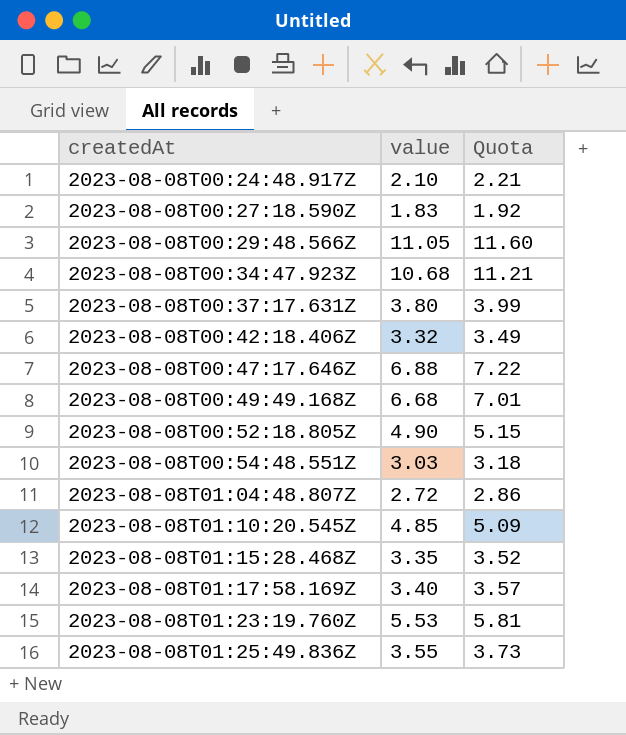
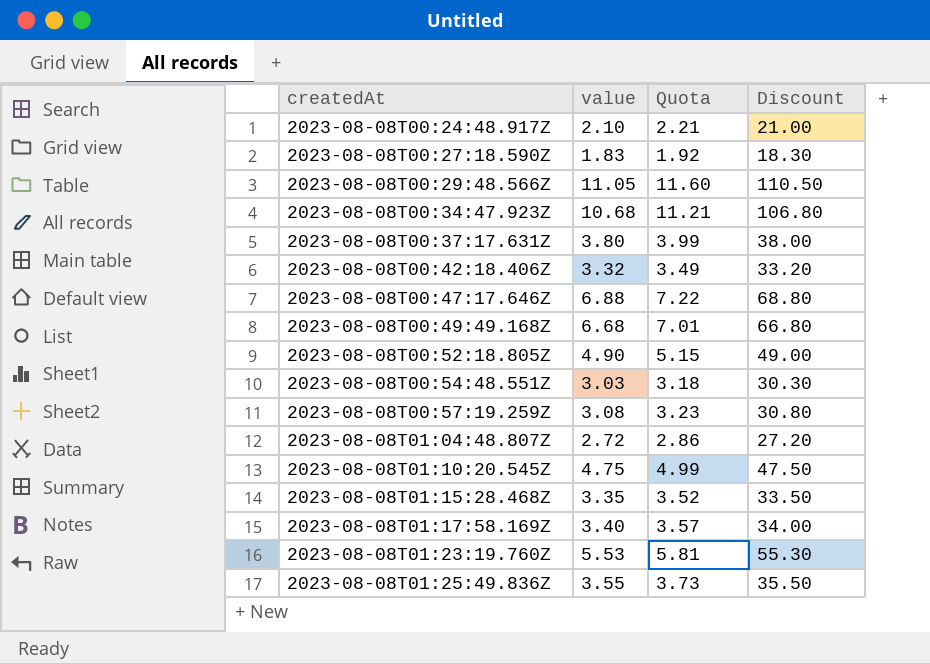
column Discount | formula: none -> [value] * 10
row 2023-08-08T00:57:19.259Z: none -> 3.08 | 3.23 | 30.80
2023-08-08T01:10:20.545Z | value: 4.85 -> 4.75
2023-08-08T01:10:20.545Z | Quota: 5.09 -> 4.99

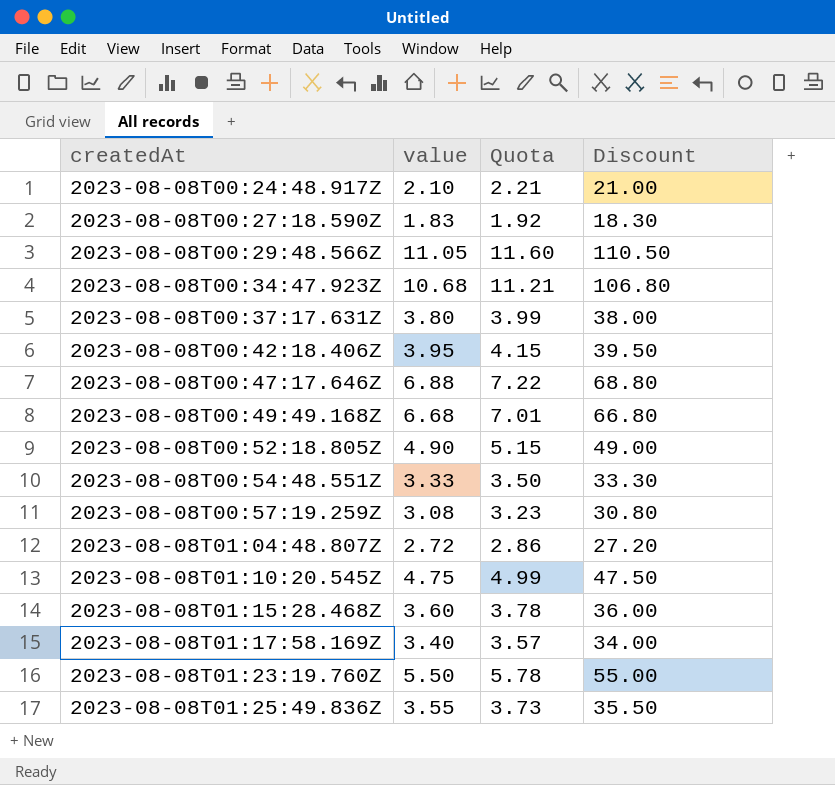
2023-08-08T00:42:18.406Z | value: 3.32 -> 3.95
2023-08-08T00:42:18.406Z | Quota: 3.49 -> 4.15
2023-08-08T00:42:18.406Z | Discount: 33.20 -> 39.50
2023-08-08T00:54:48.551Z | value: 3.03 -> 3.33
2023-08-08T00:54:48.551Z | Quota: 3.18 -> 3.50
2023-08-08T00:54:48.551Z | Discount: 30.30 -> 33.30
2023-08-08T01:15:28.468Z | value: 3.35 -> 3.60
2023-08-08T01:15:28.468Z | Quota: 3.52 -> 3.78
2023-08-08T01:15:28.468Z | Discount: 33.50 -> 36.00
2023-08-08T01:23:19.760Z | value: 5.53 -> 5.50
2023-08-08T01:23:19.760Z | Quota: 5.81 -> 5.78
2023-08-08T01:23:19.760Z | Discount: 55.30 -> 55.00

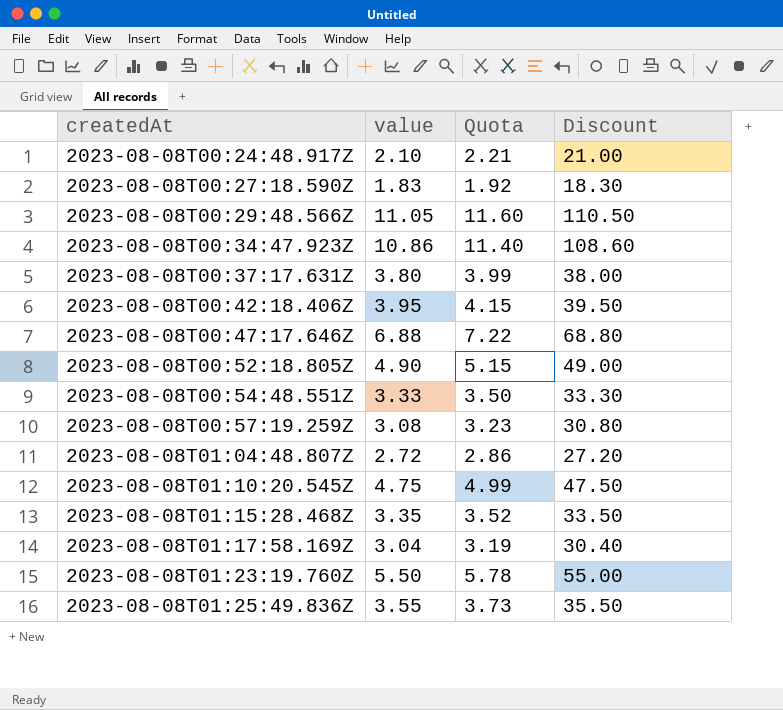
row 2023-08-08T00:49:49.168Z: 6.68 | 7.01 | 66.80 -> none
2023-08-08T00:34:47.923Z | value: 10.68 -> 10.86
2023-08-08T00:34:47.923Z | Quota: 11.21 -> 11.40
2023-08-08T00:34:47.923Z | Discount: 106.80 -> 108.60
2023-08-08T01:15:28.468Z | value: 3.60 -> 3.35
2023-08-08T01:15:28.468Z | Quota: 3.78 -> 3.52
2023-08-08T01:15:28.468Z | Discount: 36.00 -> 33.50
2023-08-08T01:17:58.169Z | value: 3.40 -> 3.04
2023-08-08T01:17:58.169Z | Quota: 3.57 -> 3.19
2023-08-08T01:17:58.169Z | Discount: 34.00 -> 30.40

